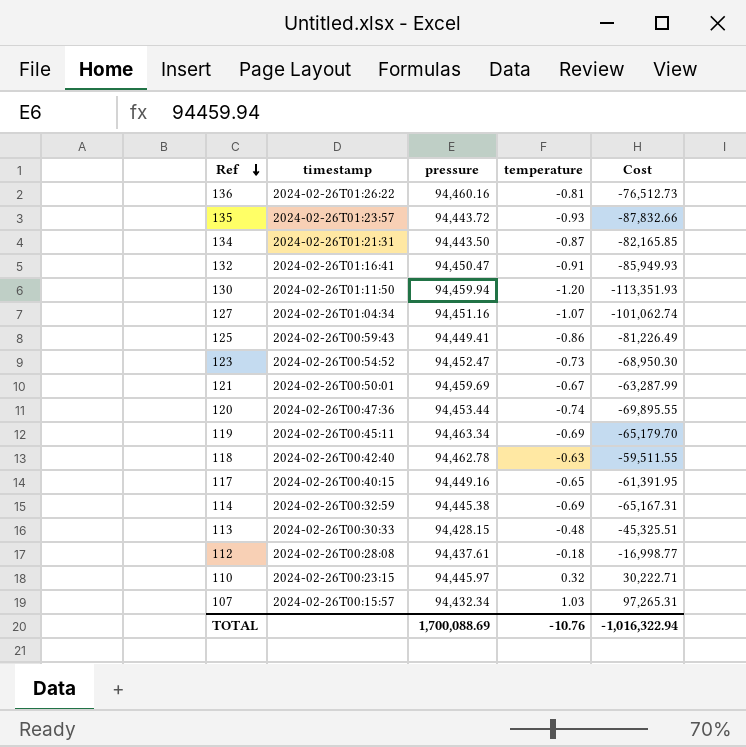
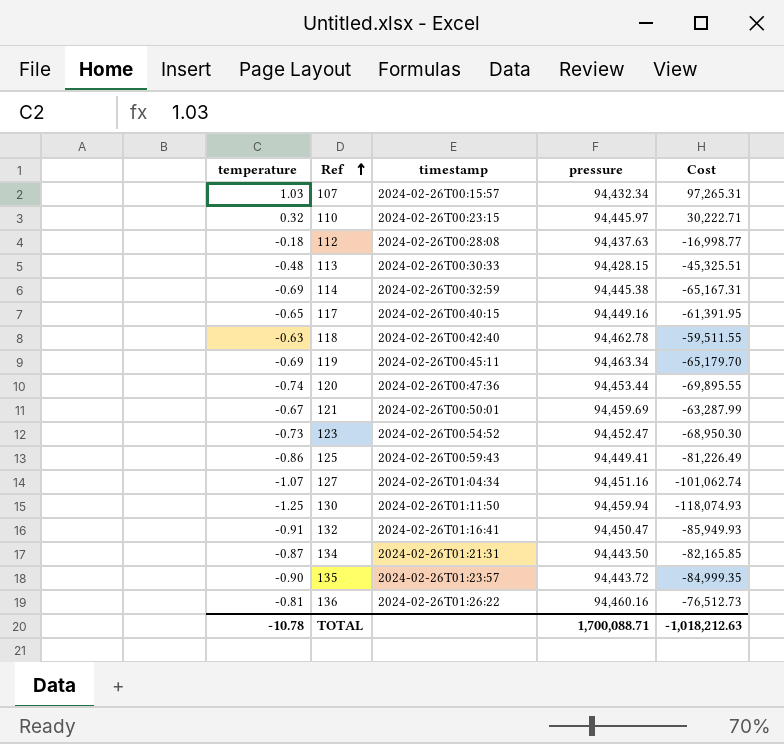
row order: Ref descending -> Ref ascending
column temperature | position: 4 -> 1
112 | pressure: 94,437.61 -> 94,437.63
130 | temperature: -1.20 -> -1.25
130 | Cost: -113,351.93 -> -118,074.93
135 | temperature: -0.93 -> -0.90
135 | Cost: -87,832.66 -> -84,999.35
TOTAL | temperature: -10.76 -> -10.78
TOTAL | pressure: 1,700,088.69 -> 1,700,088.71
TOTAL | Cost: -1,016,322.94 -> -1,018,212.63

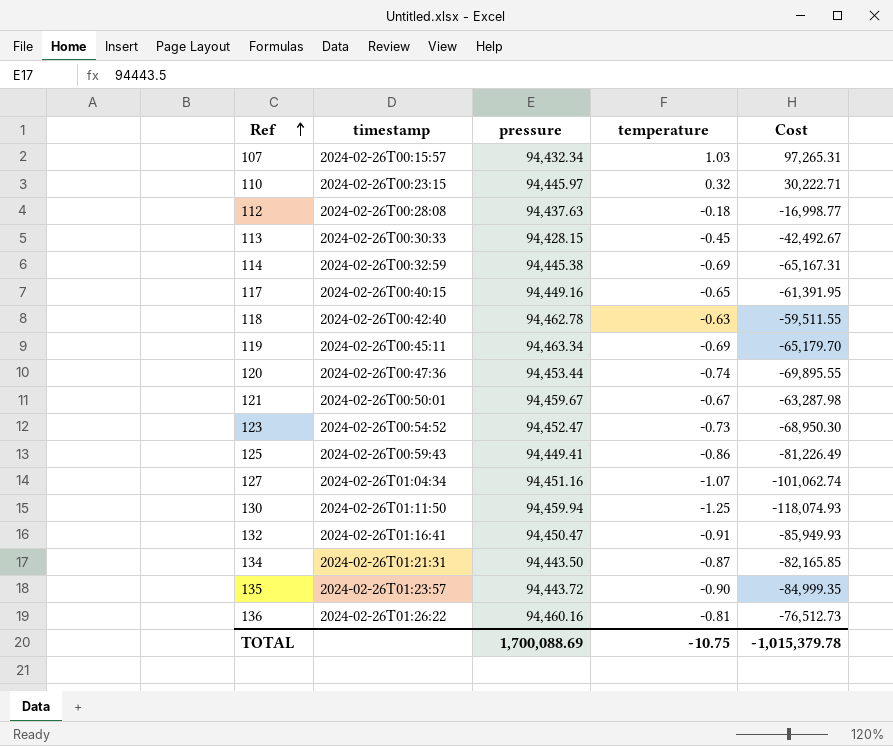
column temperature | position: 1 -> 4
113 | temperature: -0.48 -> -0.45
113 | Cost: -45,325.51 -> -42,492.67
121 | pressure: 94,459.69 -> 94,459.67
121 | Cost: -63,287.99 -> -63,287.98
TOTAL | pressure: 1,700,088.71 -> 1,700,088.69
TOTAL | temperature: -10.78 -> -10.75
TOTAL | Cost: -1,018,212.63 -> -1,015,379.78

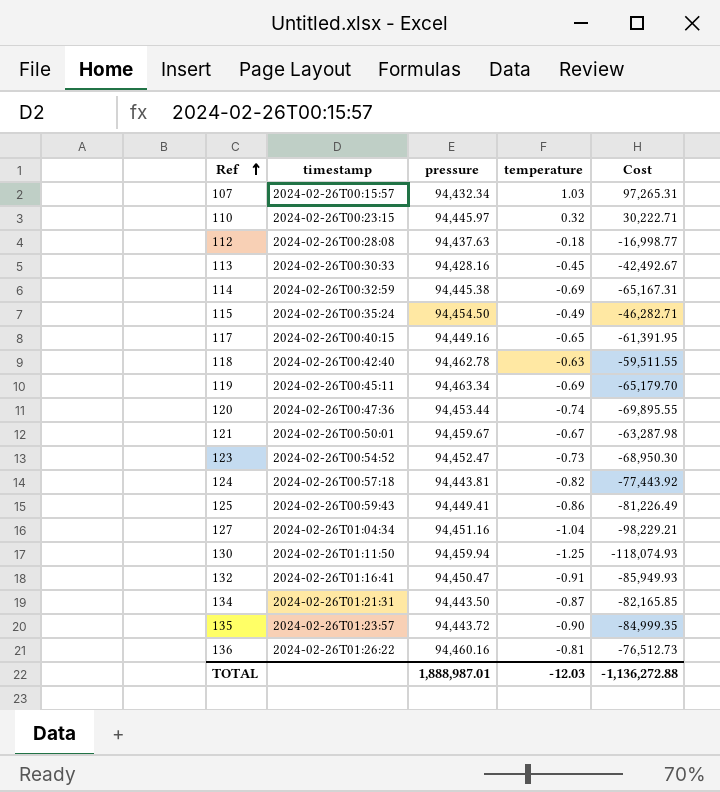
113 | pressure: 94,428.15 -> 94,428.16
row 115: none -> 2024-02-26T00:35:24 | 94,454.50 | -0.49 | -46,282.71
row 124: none -> 2024-02-26T00:57:18 | 94,443.81 | -0.82 | -77,443.92
127 | temperature: -1.07 -> -1.04
127 | Cost: -101,062.74 -> -98,229.21
TOTAL | pressure: 1,700,088.69 -> 1,888,987.01
TOTAL | temperature: -10.75 -> -12.03
TOTAL | Cost: -1,015,379.78 -> -1,136,272.88

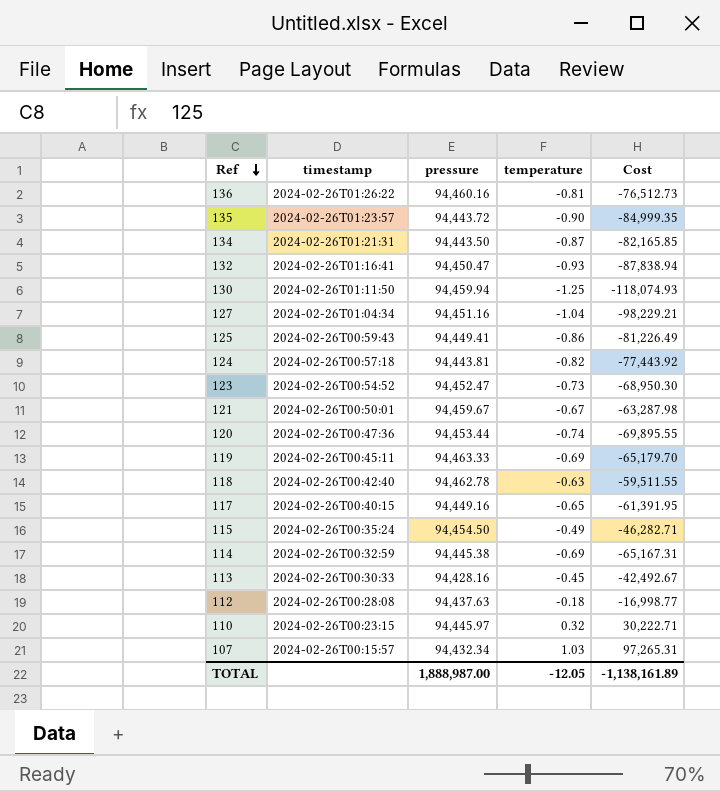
row order: Ref ascending -> Ref descending
132 | temperature: -0.91 -> -0.93
132 | Cost: -85,949.93 -> -87,838.94
119 | pressure: 94,463.34 -> 94,463.33
TOTAL | pressure: 1,888,987.01 -> 1,888,987.00
TOTAL | temperature: -12.03 -> -12.05
TOTAL | Cost: -1,136,272.88 -> -1,138,161.89

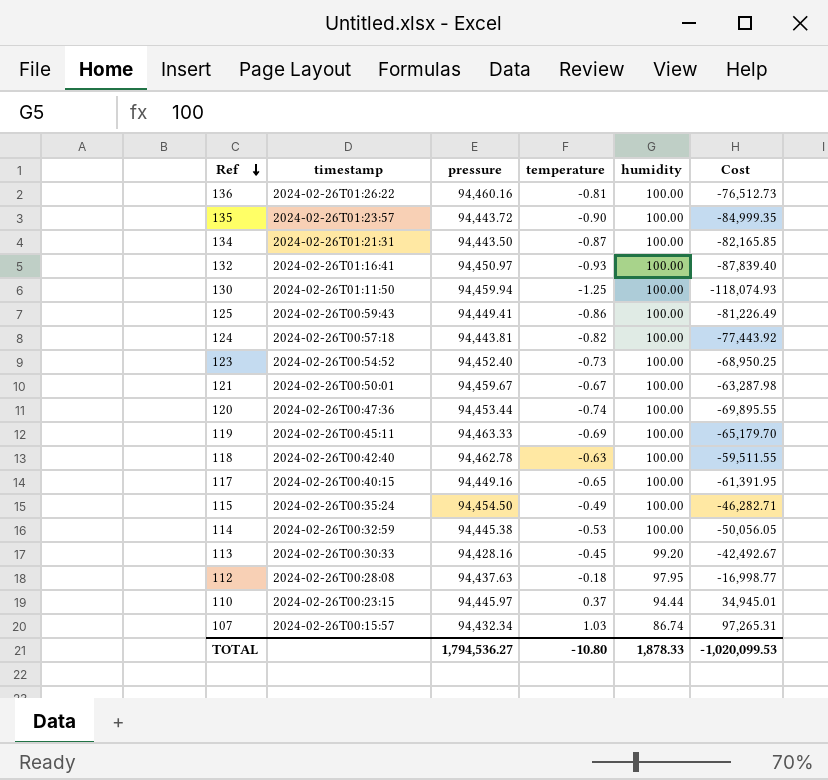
column humidity | position: none -> 5
row 127: 2024-02-26T01:04:34 | 94,451.16 | -1.04 | -98,229.21 -> none
132 | pressure: 94,450.47 -> 94,450.97
132 | Cost: -87,838.94 -> -87,839.40
123 | pressure: 94,452.47 -> 94,452.40
123 | Cost: -68,950.30 -> -68,950.25
114 | temperature: -0.69 -> -0.53
114 | Cost: -65,167.31 -> -50,056.05
110 | temperature: 0.32 -> 0.37
110 | Cost: 30,222.71 -> 34,945.01
TOTAL | pressure: 1,888,987.00 -> 1,794,536.27
TOTAL | temperature: -12.05 -> -10.80
TOTAL | Cost: -1,138,161.89 -> -1,020,099.53

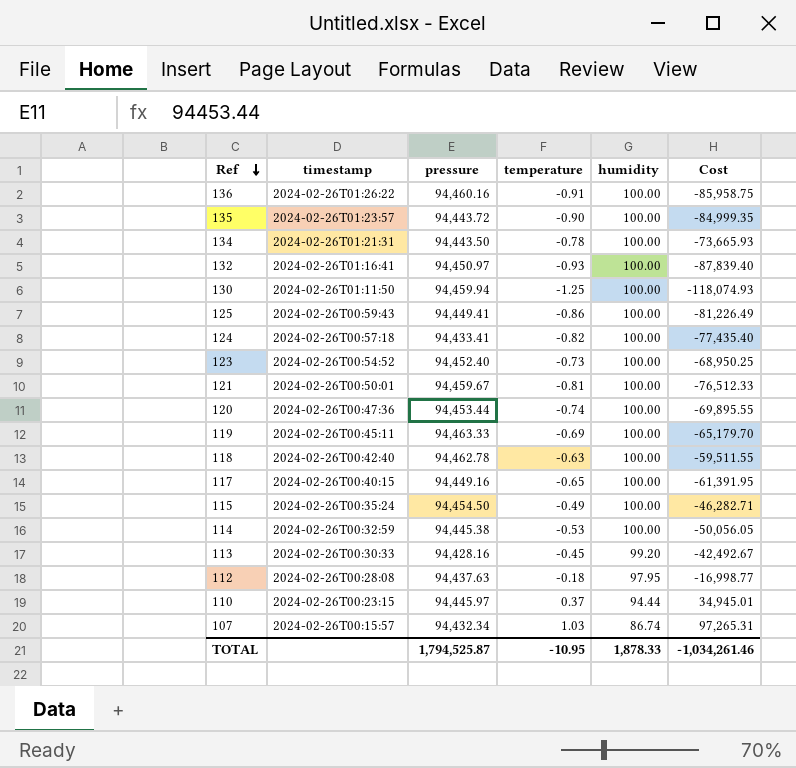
136 | temperature: -0.81 -> -0.91
136 | Cost: -76,512.73 -> -85,958.75
134 | temperature: -0.87 -> -0.78
134 | Cost: -82,165.85 -> -73,665.93
124 | pressure: 94,443.81 -> 94,433.41
124 | Cost: -77,443.92 -> -77,435.40
121 | temperature: -0.67 -> -0.81
121 | Cost: -63,287.98 -> -76,512.33
TOTAL | pressure: 1,794,536.27 -> 1,794,525.87
TOTAL | temperature: -10.80 -> -10.95
TOTAL | Cost: -1,020,099.53 -> -1,034,261.46

